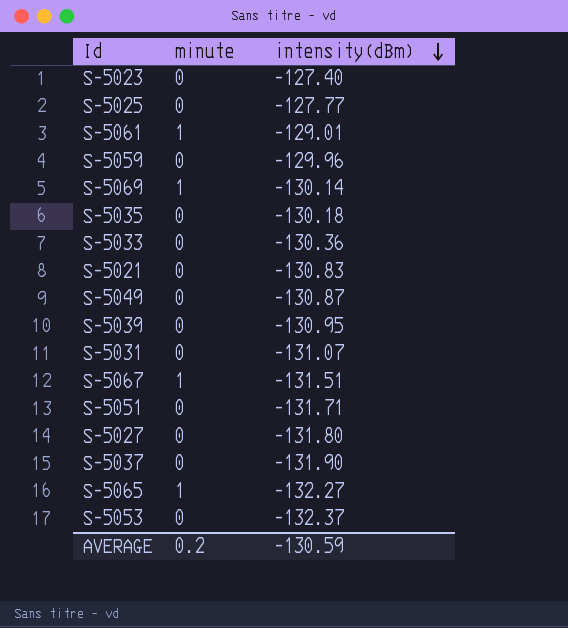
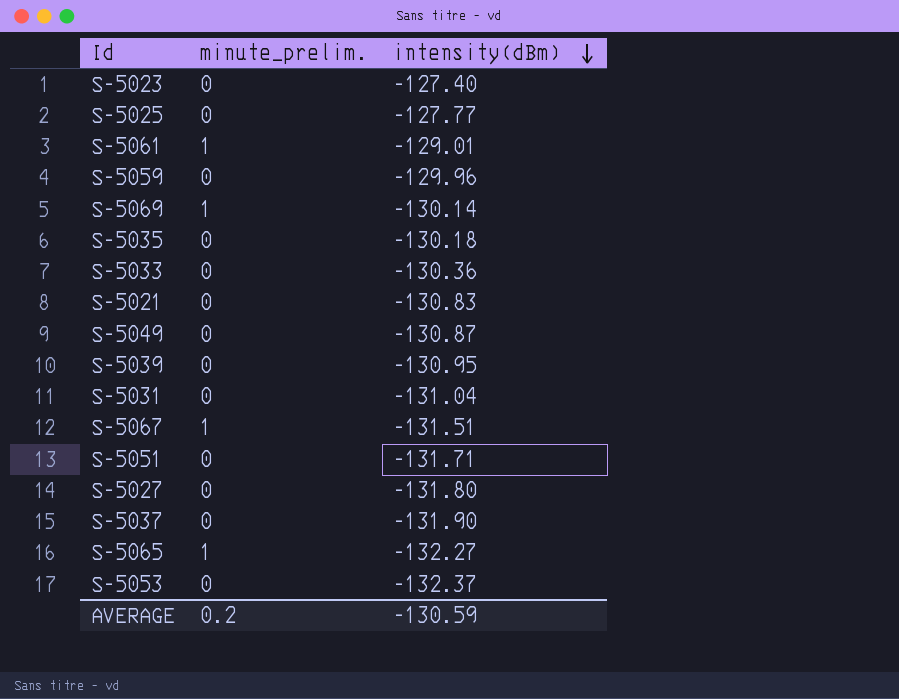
column name: minute -> minute_prelim.
S-5031 | intensity(dBm): -131.07 -> -131.04

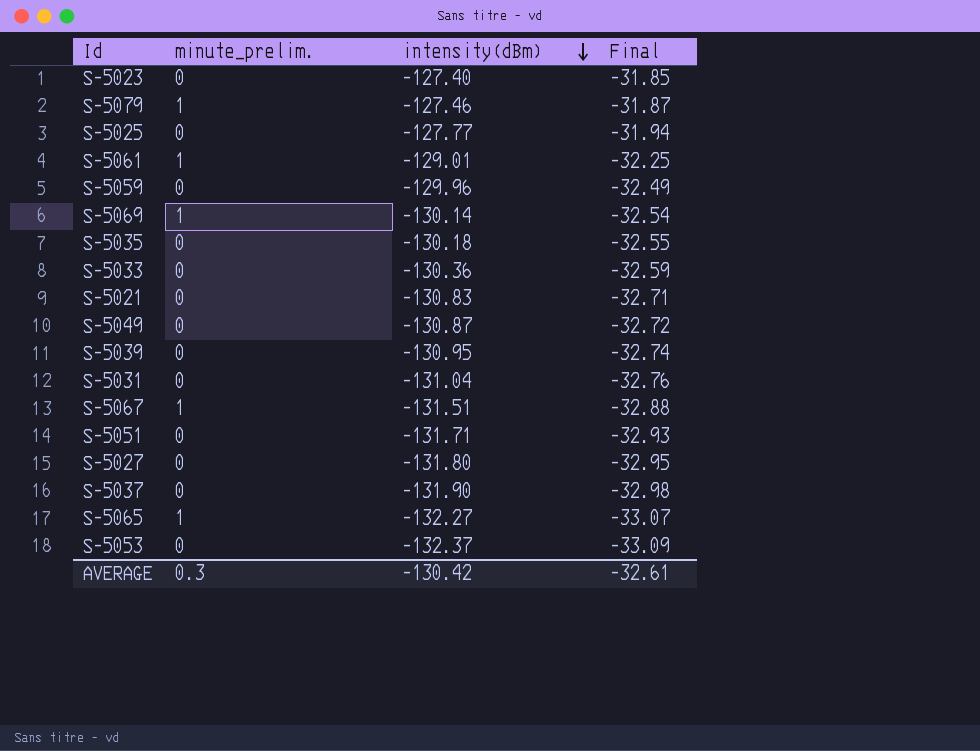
column Final | formula: none -> [intensity(dBm)] * 0.25
row S-5079: none -> 1 | -127.46 | -31.87
AVERAGE | minute_prelim.: 0.2 -> 0.3
AVERAGE | intensity(dBm): -130.59 -> -130.42

